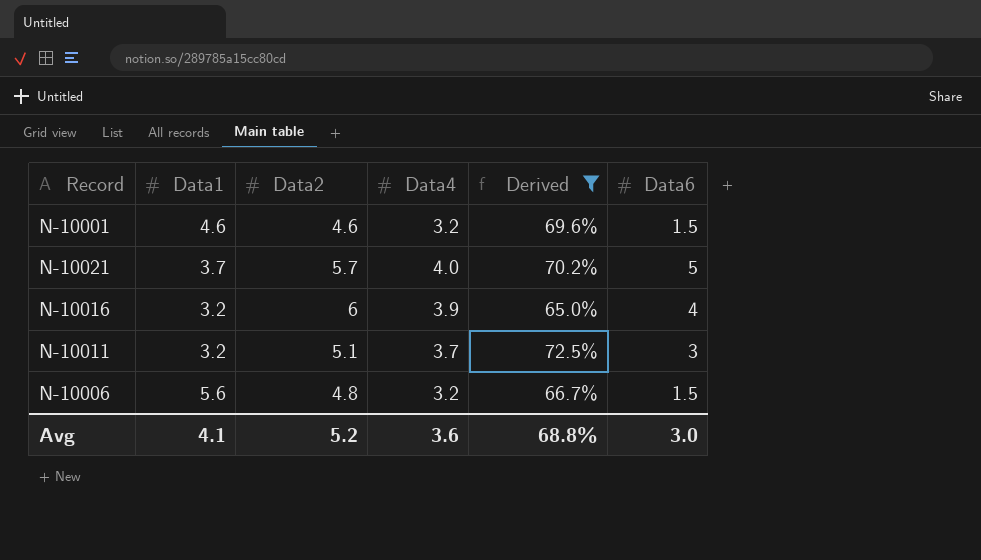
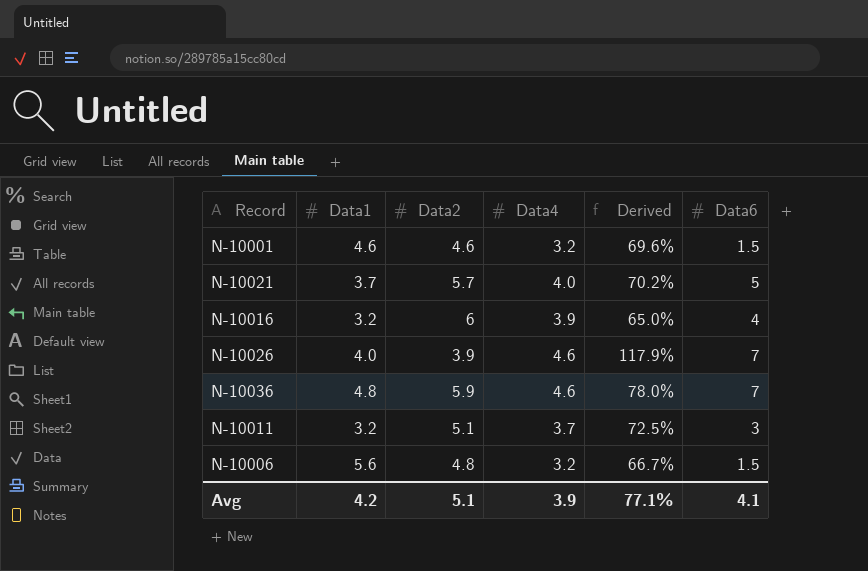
filter: Derived <= 72.5% -> none
Avg | Data1: 4.1 -> 4.2
Avg | Data2: 5.2 -> 5.1
Avg | Data4: 3.6 -> 3.9
Avg | Derived: 68.8% -> 77.1%
Avg | Data6: 3.0 -> 4.1

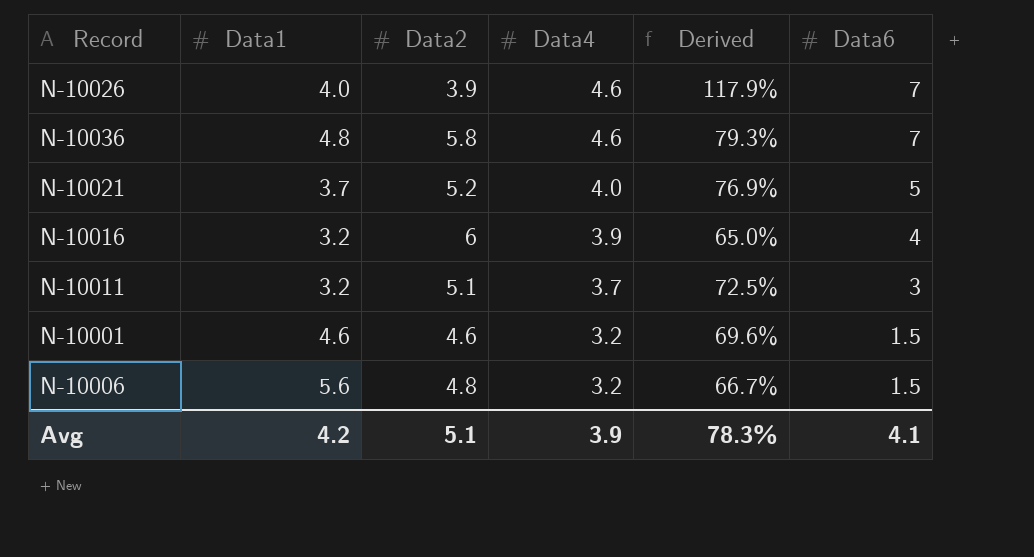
row order: none -> Data4 descending
N-10036 | Data2: 5.9 -> 5.8
N-10036 | Derived: 78.0% -> 79.3%
N-10021 | Data2: 5.7 -> 5.2
N-10021 | Derived: 70.2% -> 76.9%
Avg | Derived: 77.1% -> 78.3%

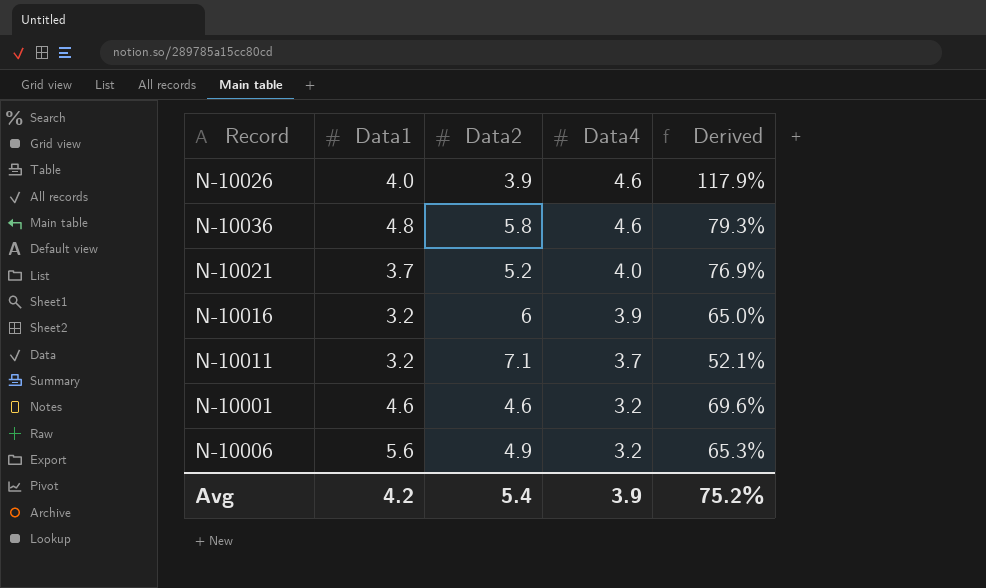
column Data6 | position: 6 -> none
N-10011 | Data2: 5.1 -> 7.1
N-10011 | Derived: 72.5% -> 52.1%
N-10006 | Data2: 4.8 -> 4.9
N-10006 | Derived: 66.7% -> 65.3%
Avg | Data2: 5.1 -> 5.4
Avg | Derived: 78.3% -> 75.2%

